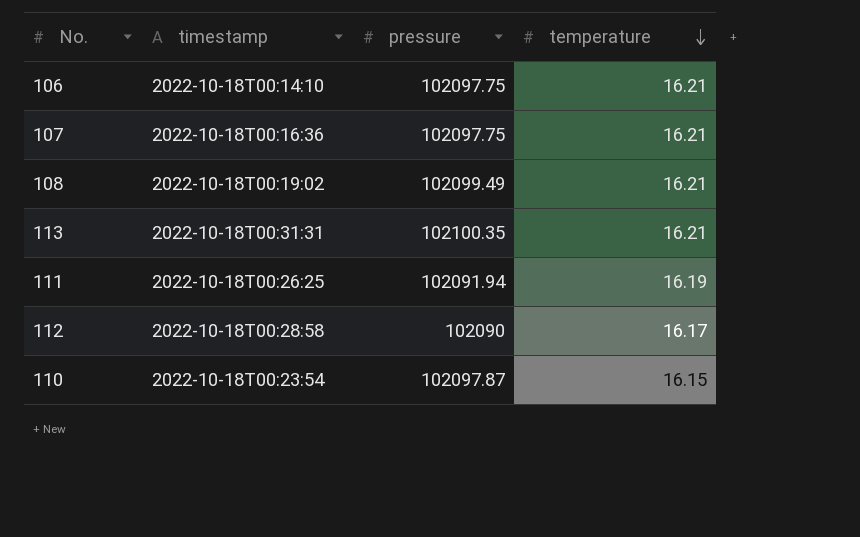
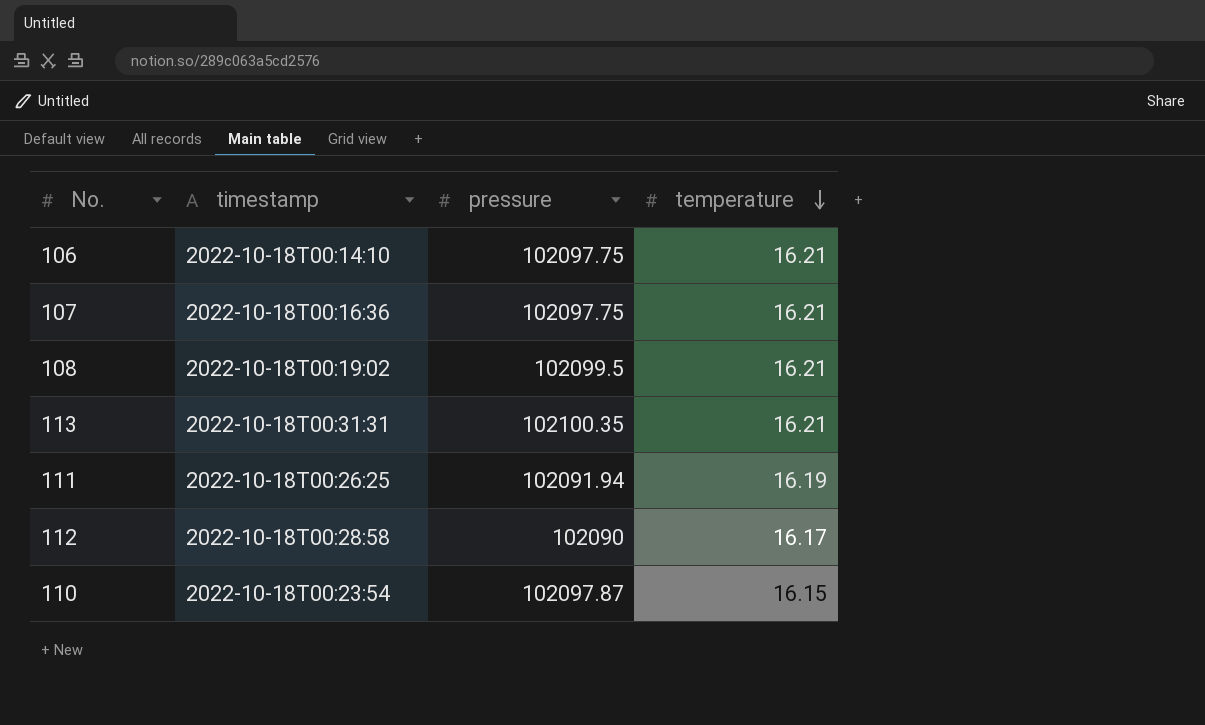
108 | pressure: 102099.49 -> 102099.5

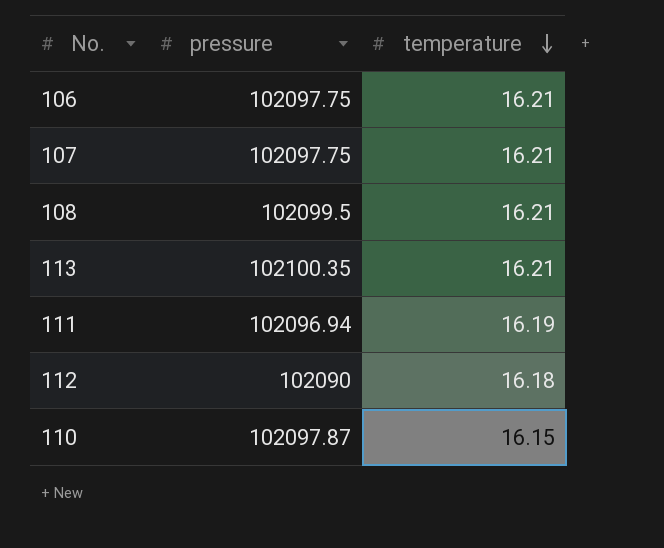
column timestamp | position: 2 -> none
111 | pressure: 102091.94 -> 102096.94
112 | temperature: 16.17 -> 16.18

